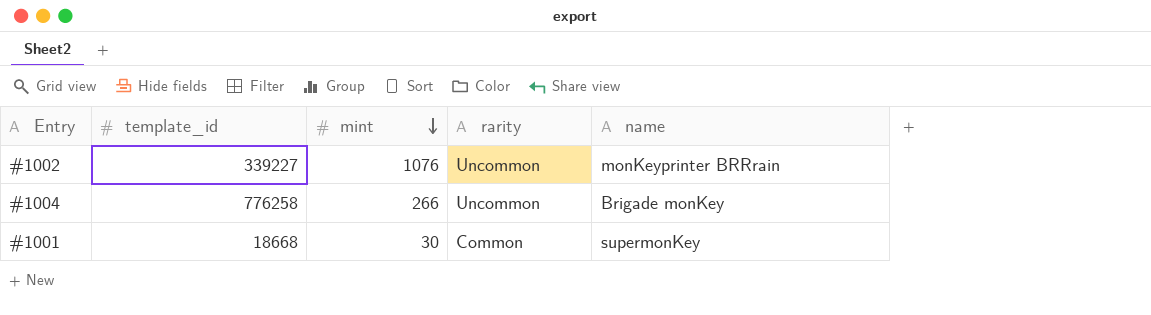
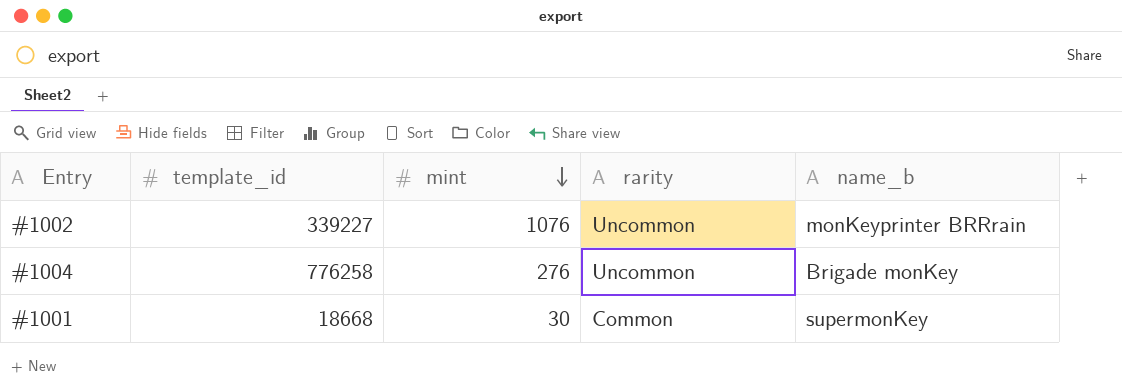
column name: name -> name_b
#1004 | mint: 266 -> 276

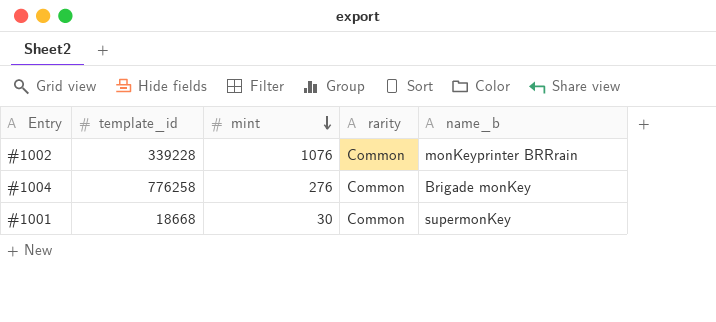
#1002 | template_id: 339227 -> 339228
#1002 | rarity: Uncommon -> Common
#1004 | rarity: Uncommon -> Common

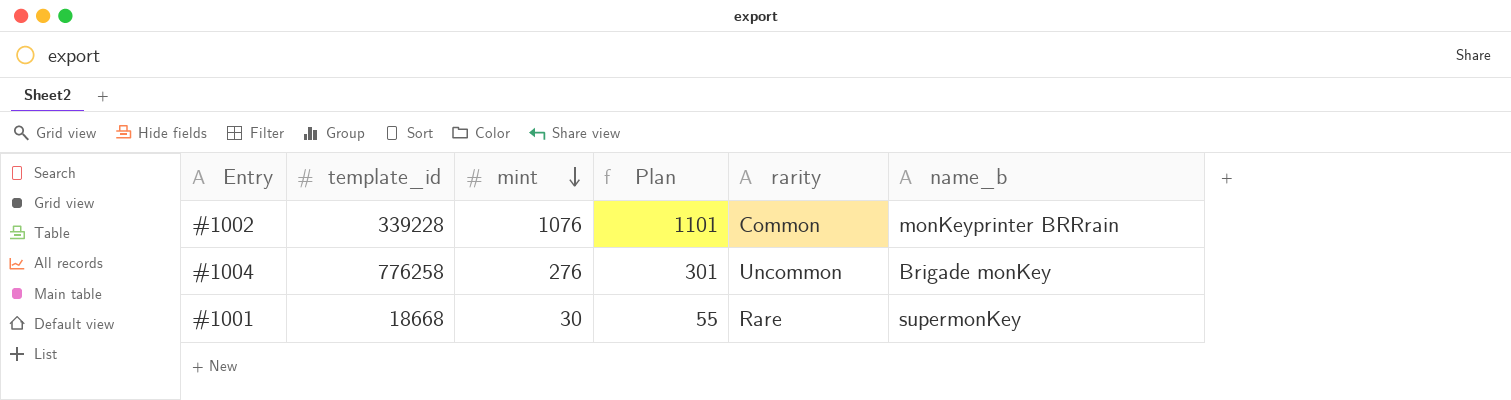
column Plan | formula: none -> [mint] + 25
#1004 | rarity: Common -> Uncommon
#1001 | rarity: Common -> Rare

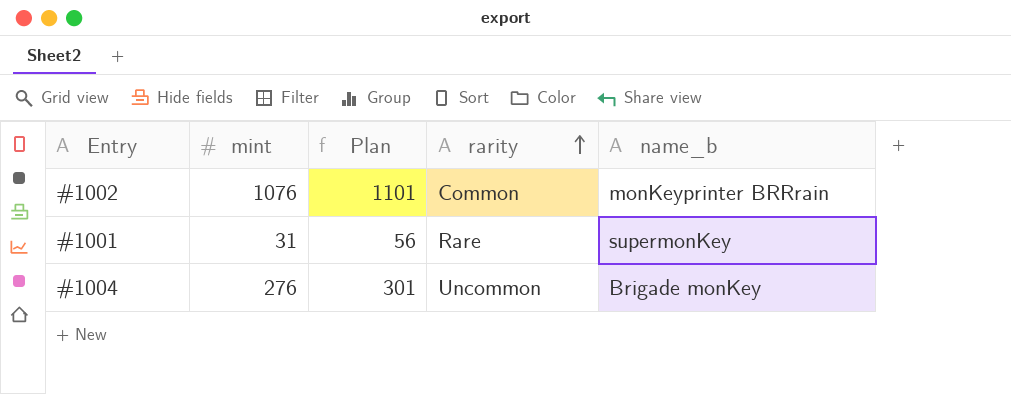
row order: mint descending -> rarity ascending
column template_id | position: 2 -> none
#1001 | mint: 30 -> 31
#1001 | Plan: 55 -> 56

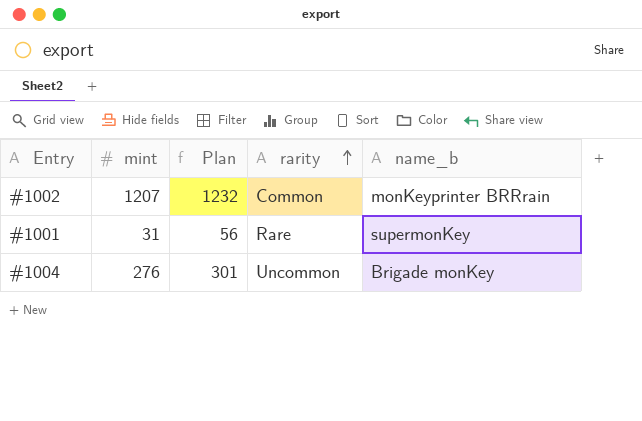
#1002 | mint: 1076 -> 1207
#1002 | Plan: 1101 -> 1232

